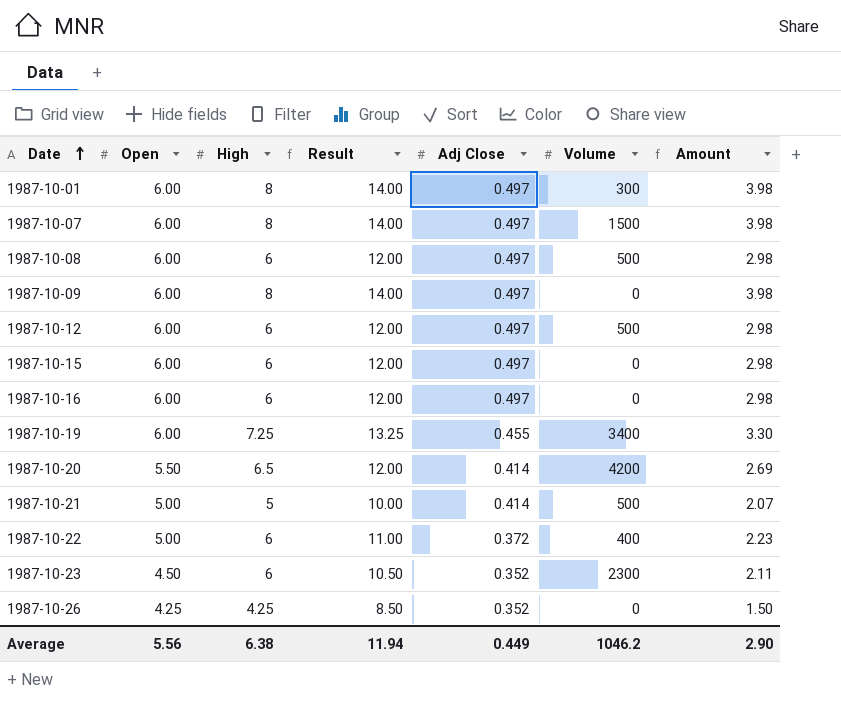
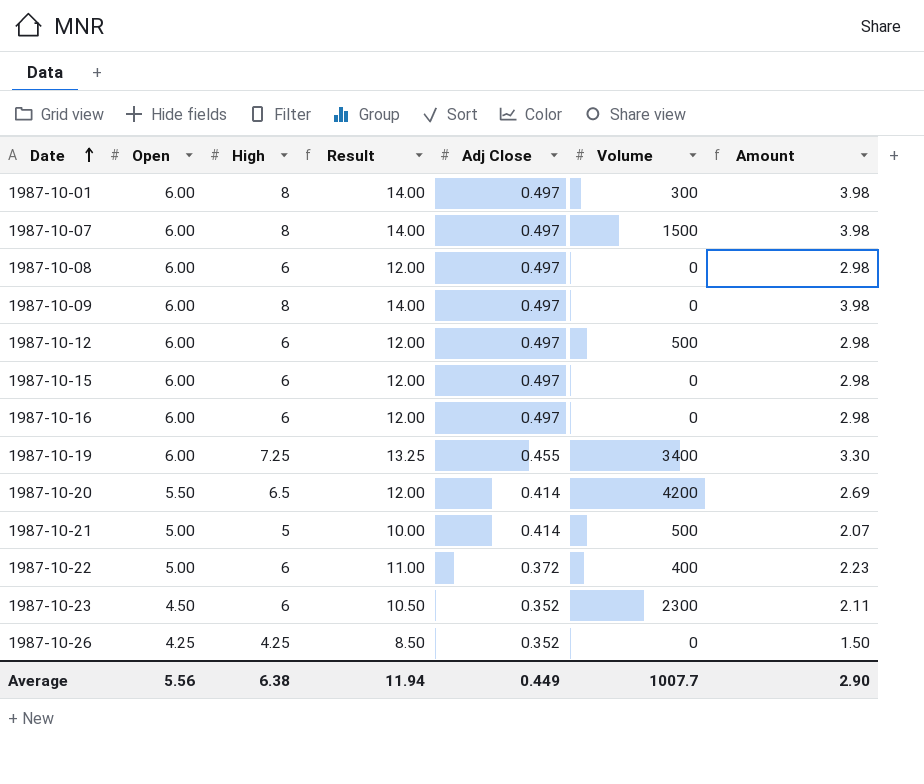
1987-10-08 | Volume: 500 -> 0
Average | Volume: 1046.2 -> 1007.7

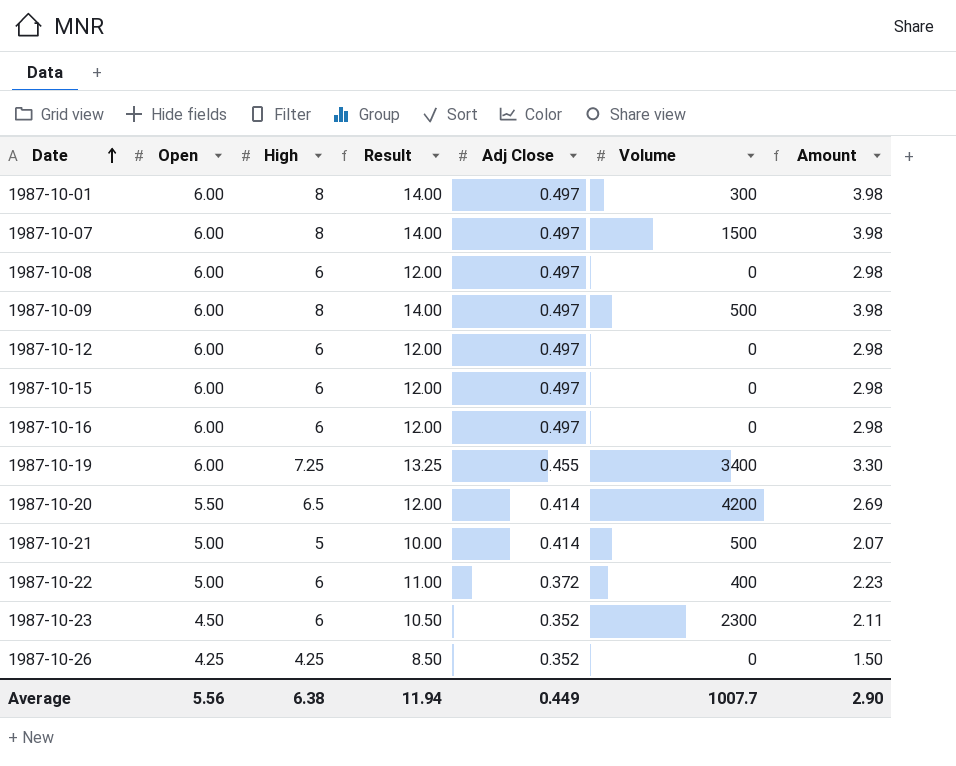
1987-10-09 | Volume: 0 -> 500
1987-10-12 | Volume: 500 -> 0

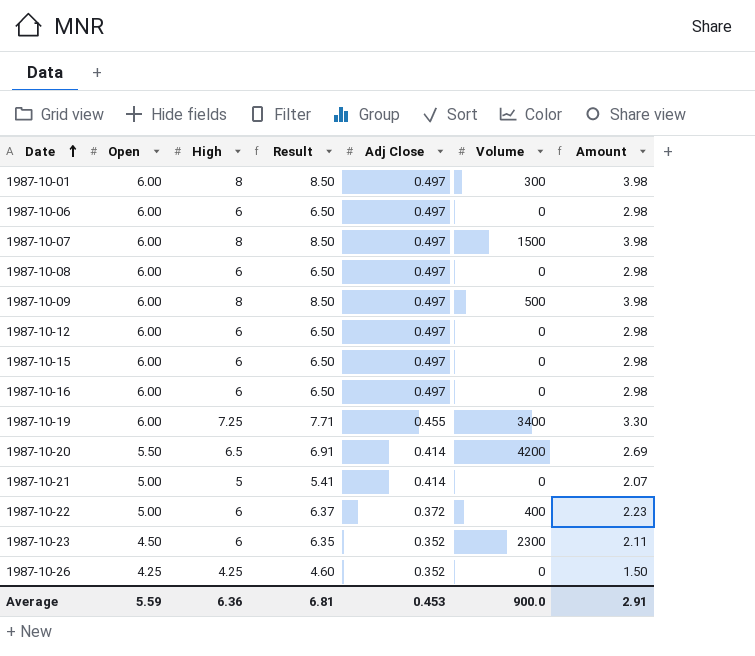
column Result | formula: [Open] + [High] -> [High] + [Adj Close]
row 1987-10-06: none -> 6.00 | 6 | 6.50 | 0.497 | 0 | 2.98
1987-10-21 | Volume: 500 -> 0
Average | Open: 5.56 -> 5.59
Average | High: 6.38 -> 6.36
Average | Result: 11.94 -> 6.81
Average | Adj Close: 0.449 -> 0.453
Average | Volume: 1007.7 -> 900.0
Average | Amount: 2.90 -> 2.91

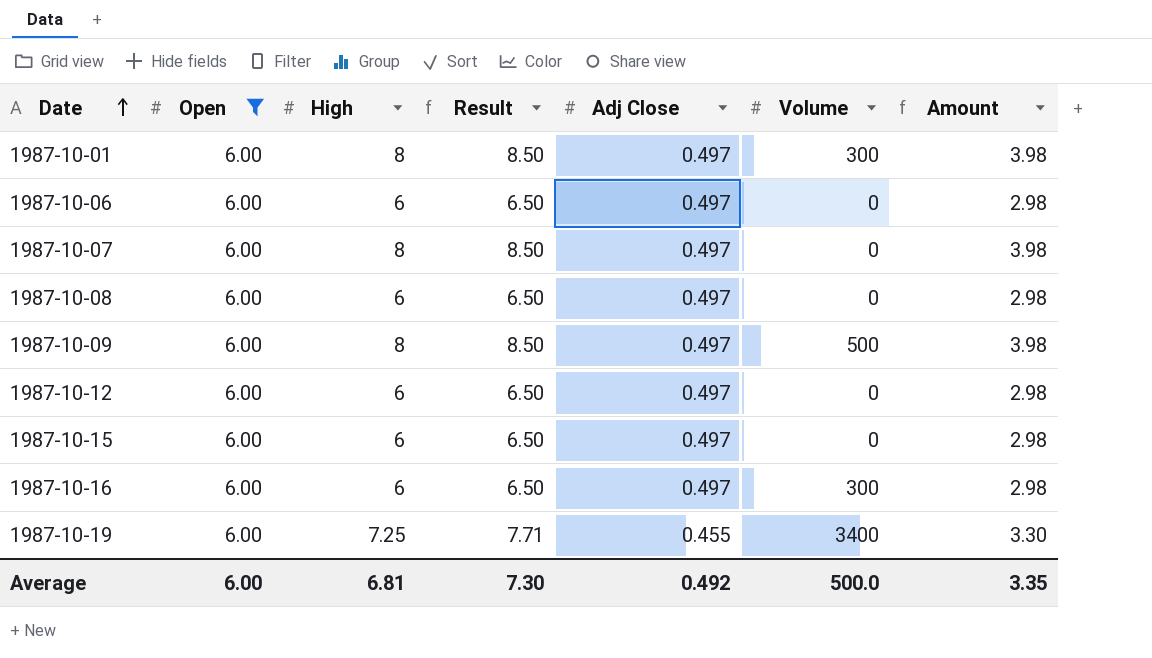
filter: none -> Open = 6.00
1987-10-07 | Volume: 1500 -> 0
1987-10-16 | Volume: 0 -> 300
Average | Open: 5.59 -> 6.00
Average | High: 6.36 -> 6.81
Average | Result: 6.81 -> 7.30
Average | Adj Close: 0.453 -> 0.492
Average | Volume: 900.0 -> 500.0
Average | Amount: 2.91 -> 3.35

